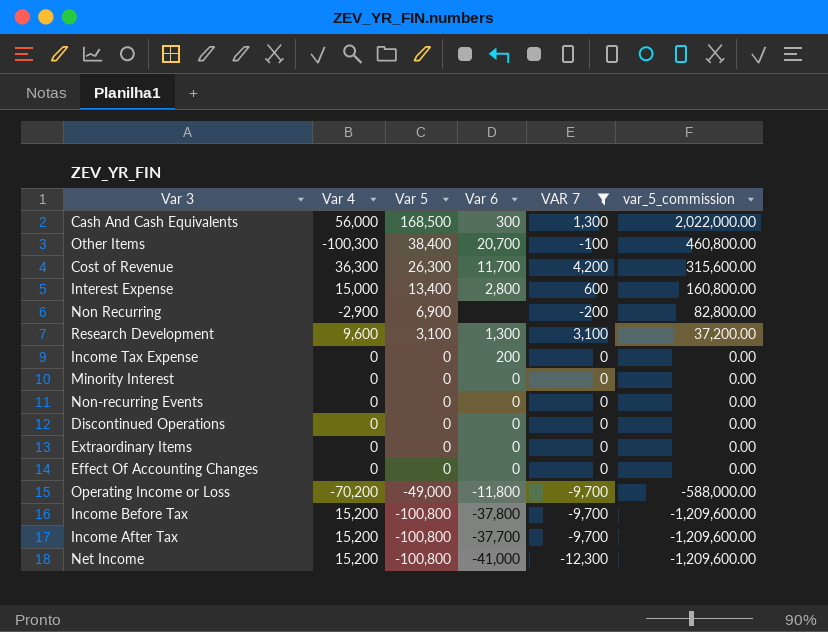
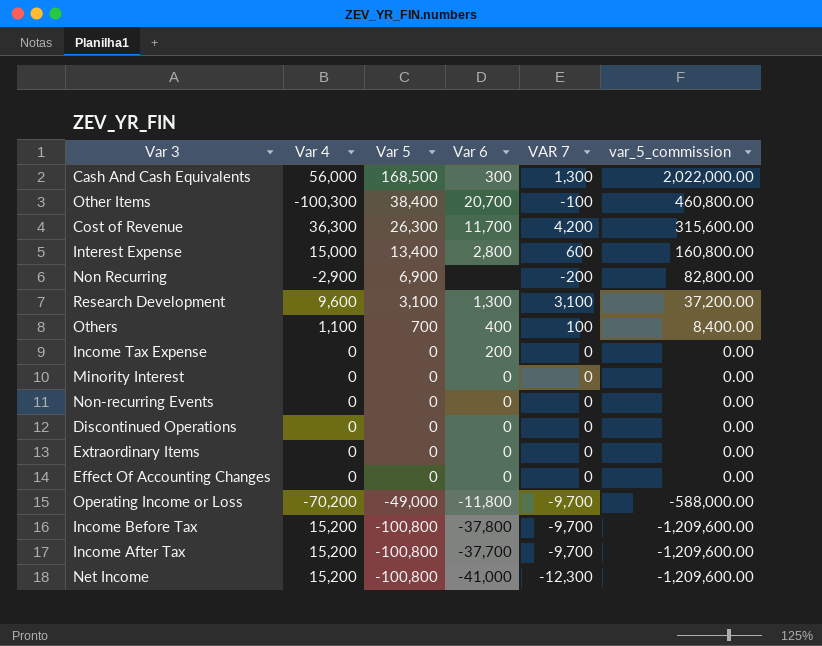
filter: VAR 7 != 100 -> none

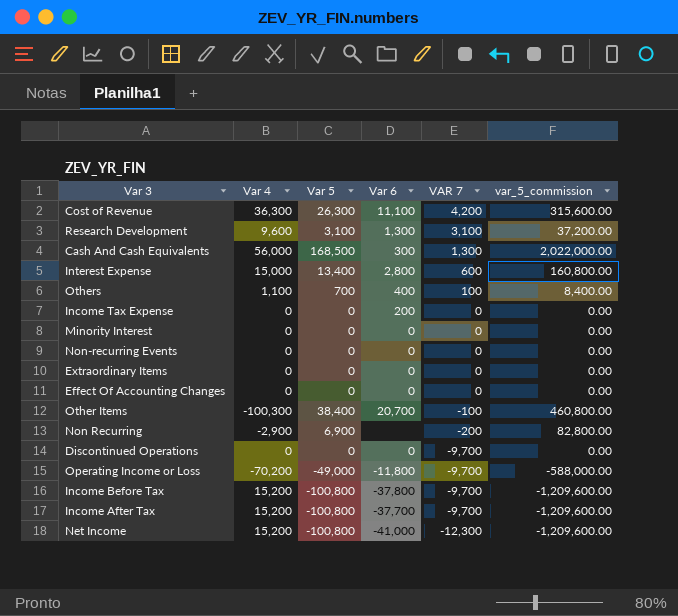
row order: Var 5 descending -> VAR 7 descending
Cost of Revenue | Var 6: 11,700 -> 11,100
Discontinued Operations | VAR 7: 0 -> -9,700

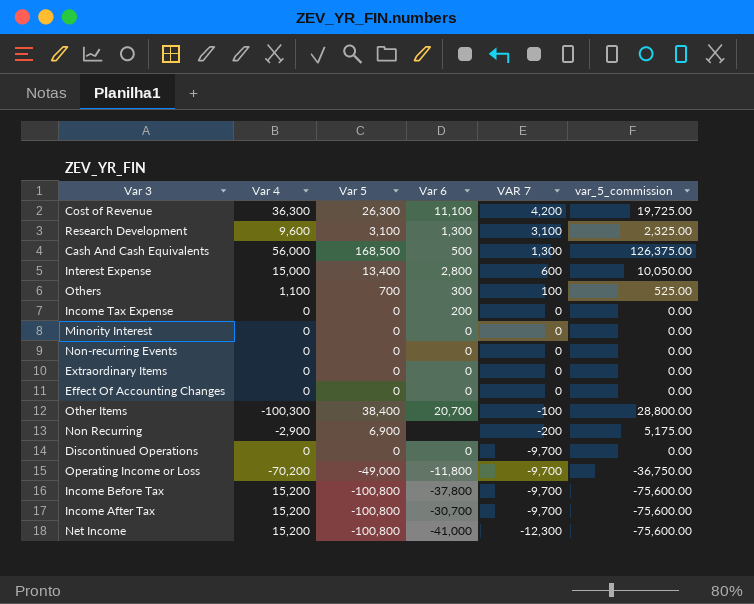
column var_5_commission | formula: [Var 5] * 12 -> [Var 5] * 0.75
Cash And Cash Equivalents | Var 6: 300 -> 500
Others | Var 6: 400 -> 300
Income After Tax | Var 6: -37,700 -> -30,700

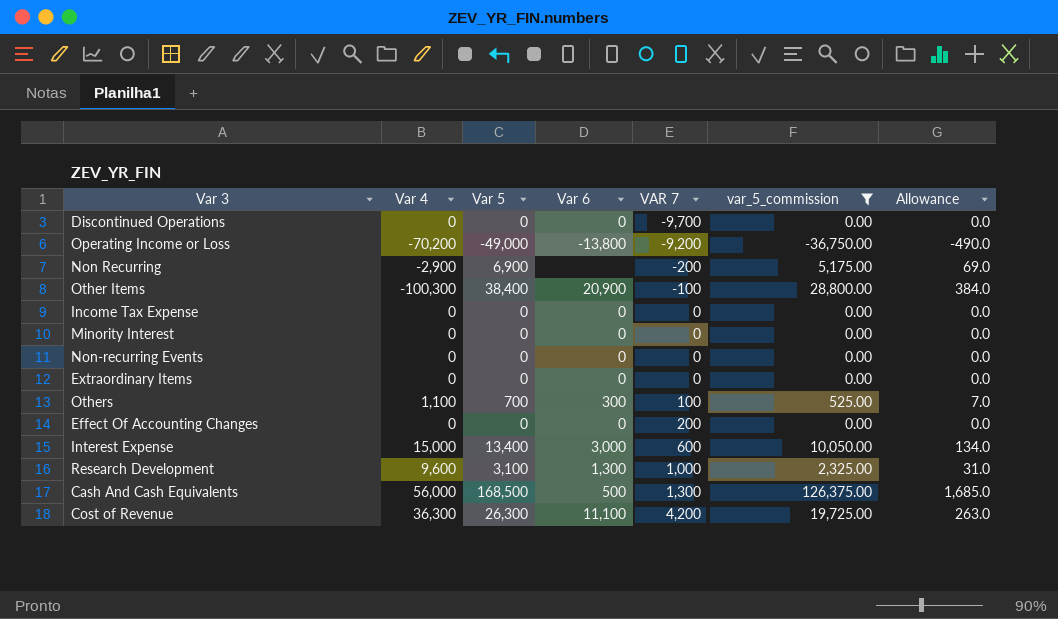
filter: none -> var_5_commission != -75,600.00
row order: VAR 7 descending -> VAR 7 ascending
column Allowance | formula: none -> [Var 5] * 0.01
Operating Income or Loss | Var 6: -11,800 -> -13,800
Operating Income or Loss | VAR 7: -9,700 -> -9,200
Other Items | Var 6: 20,700 -> 20,900
Income Tax Expense | Var 6: 200 -> 0
Effect Of Accounting Changes | VAR 7: 0 -> 200
Interest Expense | Var 6: 2,800 -> 3,000
Research Development | VAR 7: 3,100 -> 1,000

